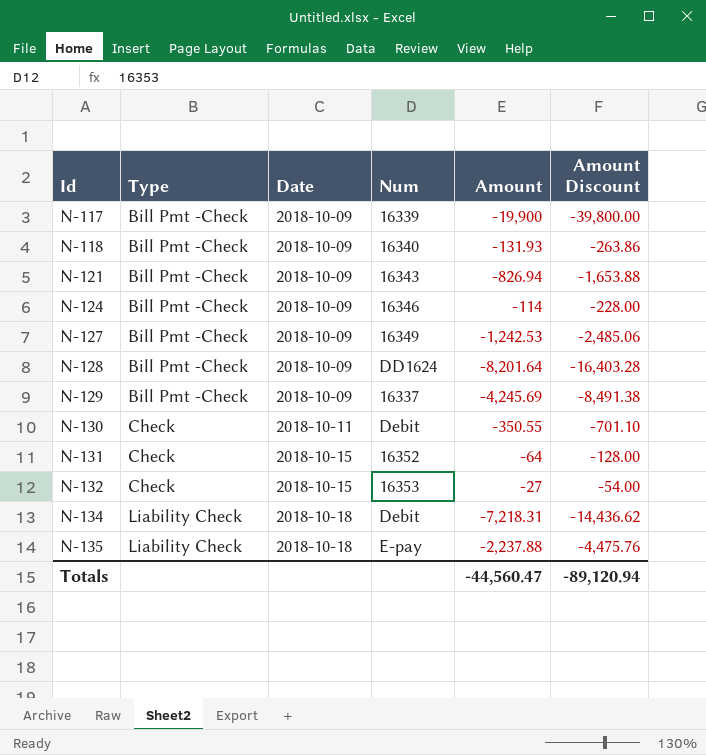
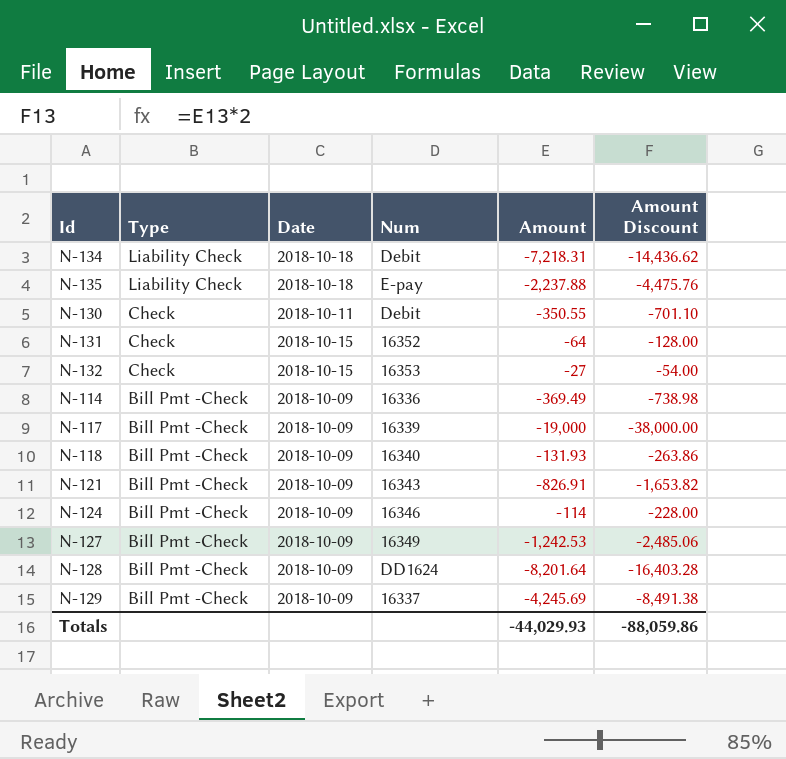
row order: Id ascending -> Type descending
row N-114: none -> Bill Pmt -Check | 2018-10-09 | 16336 | -369.49 | -738.98
N-117 | Amount: -19,900 -> -19,000
N-117 | Amount Discount: -39,800.00 -> -38,000.00
N-121 | Amount: -826.94 -> -826.91
N-121 | Amount Discount: -1,653.88 -> -1,653.82
Totals | Amount: -44,560.47 -> -44,029.93
Totals | Amount Discount: -89,120.94 -> -88,059.86

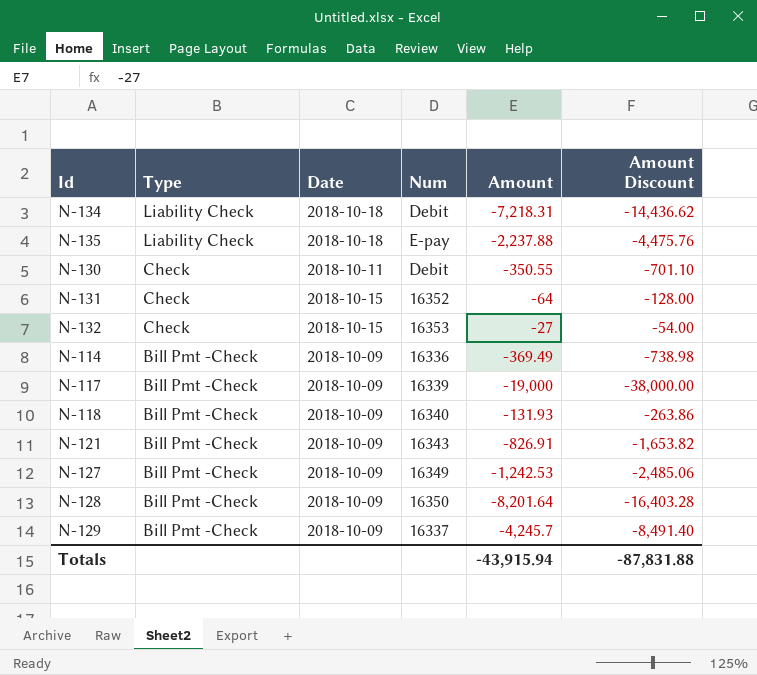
row N-124: Bill Pmt -Check | 2018-10-09 | 16346 | -114 | -228.00 -> none
N-128 | Num: DD1624 -> 16350
N-129 | Amount: -4,245.69 -> -4,245.7
N-129 | Amount Discount: -8,491.38 -> -8,491.40
Totals | Amount: -44,029.93 -> -43,915.94
Totals | Amount Discount: -88,059.86 -> -87,831.88

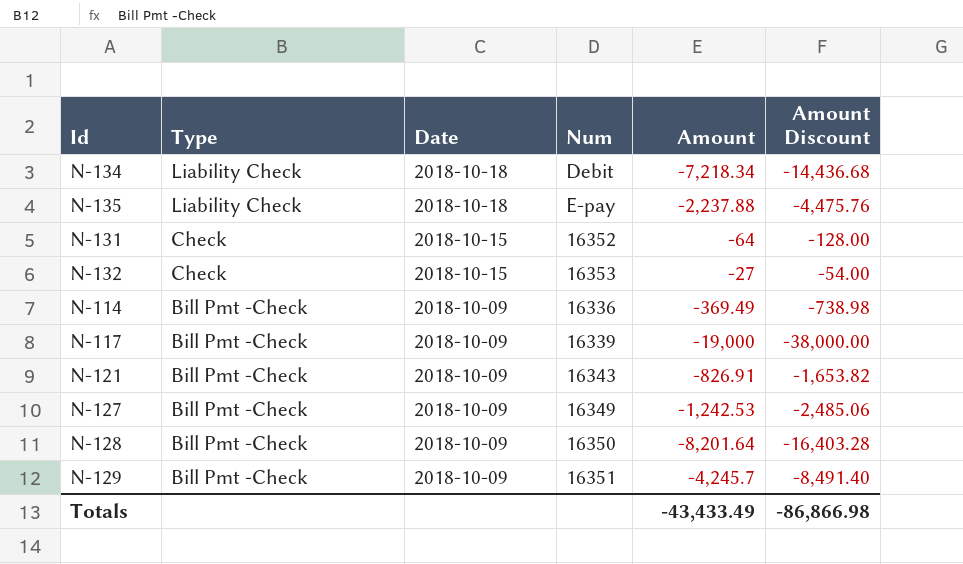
row N-130: Check | 2018-10-11 | Debit | -350.55 | -701.10 -> none
row N-118: Bill Pmt -Check | 2018-10-09 | 16340 | -131.93 | -263.86 -> none
N-134 | Amount: -7,218.31 -> -7,218.34
N-134 | Amount Discount: -14,436.62 -> -14,436.68
N-129 | Num: 16337 -> 16351
Totals | Amount: -43,915.94 -> -43,433.49
Totals | Amount Discount: -87,831.88 -> -86,866.98

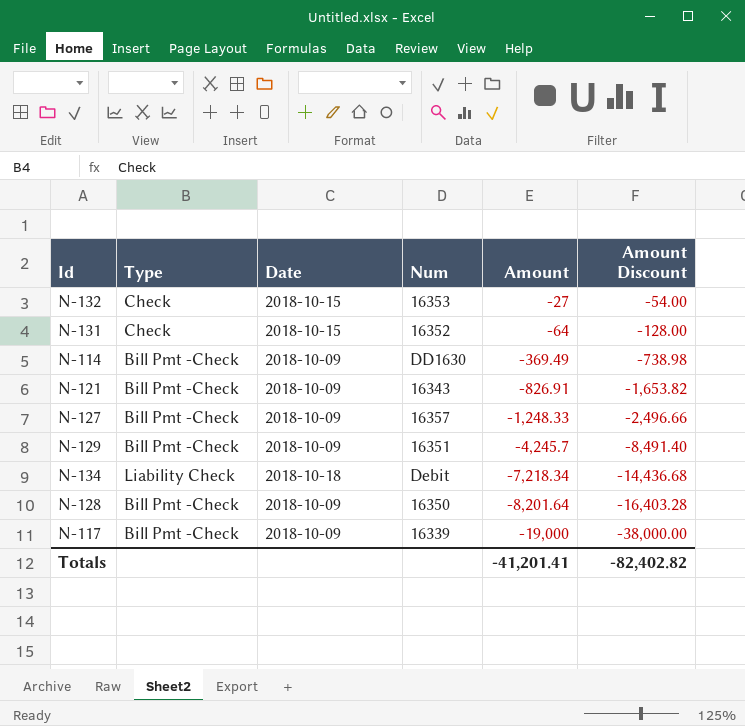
row order: Type descending -> Amount descending
row N-135: Liability Check | 2018-10-18 | E-pay | -2,237.88 | -4,475.76 -> none
N-114 | Num: 16336 -> DD1630
N-127 | Num: 16349 -> 16357
N-127 | Amount: -1,242.53 -> -1,248.33
N-127 | Amount Discount: -2,485.06 -> -2,496.66
Totals | Amount: -43,433.49 -> -41,201.41
Totals | Amount Discount: -86,866.98 -> -82,402.82

